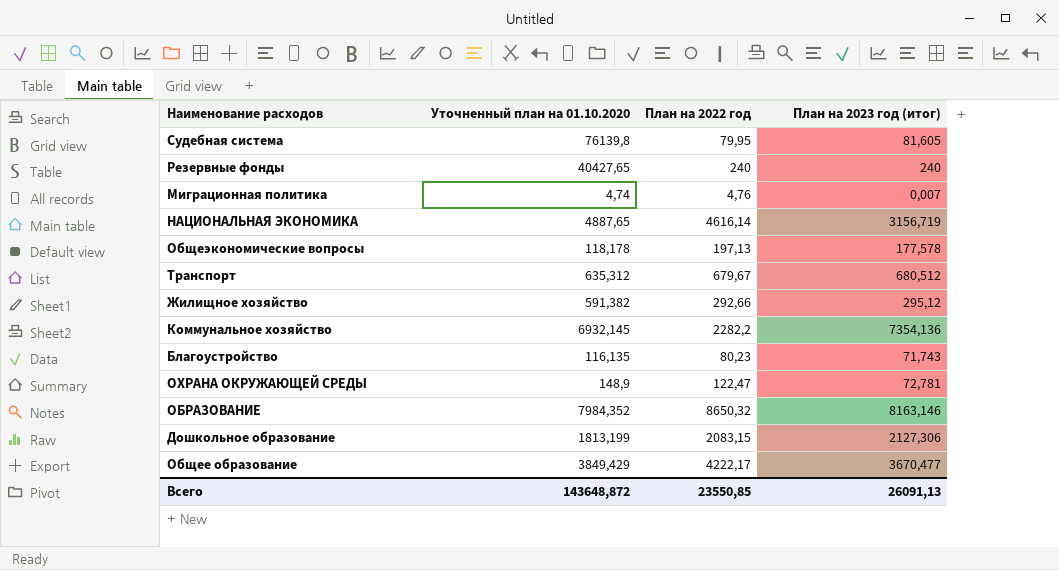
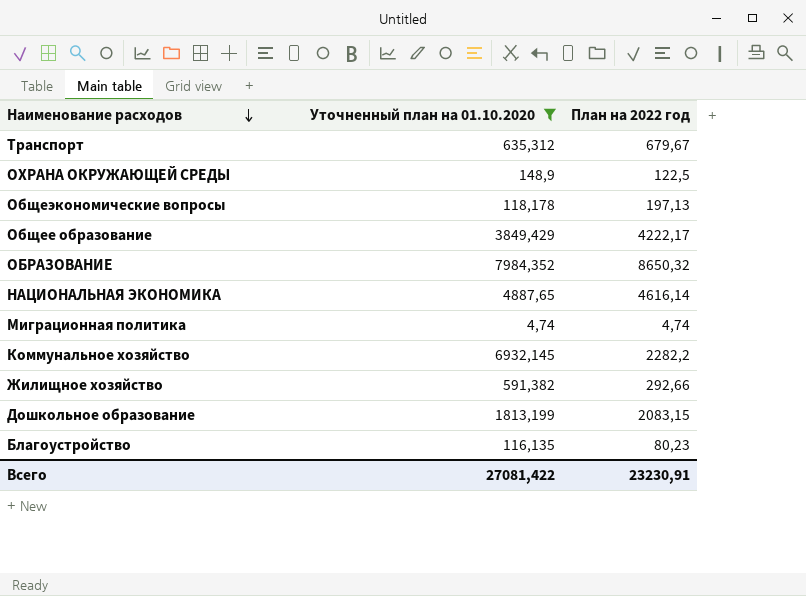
filter: none -> Уточненный план на 01.10.2020 <= 7984,352
row order: none -> Наименование расходов descending
column План на 2023 год (итог) | position: 4 -> none
ОХРАНА ОКРУЖАЮЩЕЙ СРЕДЫ | План на 2022 год: 122,47 -> 122,5
Миграционная политика | План на 2022 год: 4,76 -> 4,74
Всего | Уточненный план на 01.10.2020: 143648,872 -> 27081,422
Всего | План на 2022 год: 23550,85 -> 23230,91

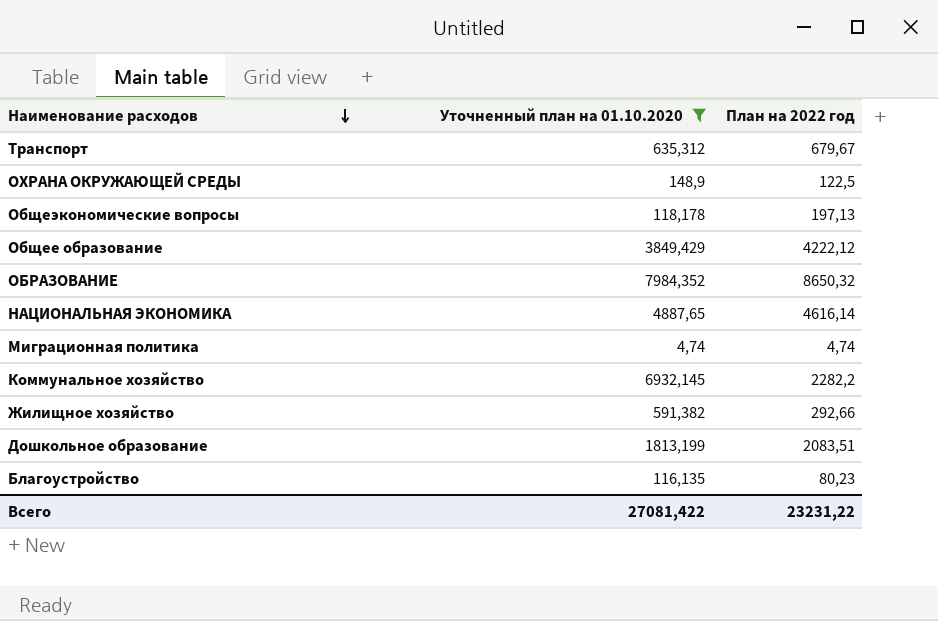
Общее образование | План на 2022 год: 4222,17 -> 4222,12
Дошкольное образование | План на 2022 год: 2083,15 -> 2083,51
Всего | План на 2022 год: 23230,91 -> 23231,22

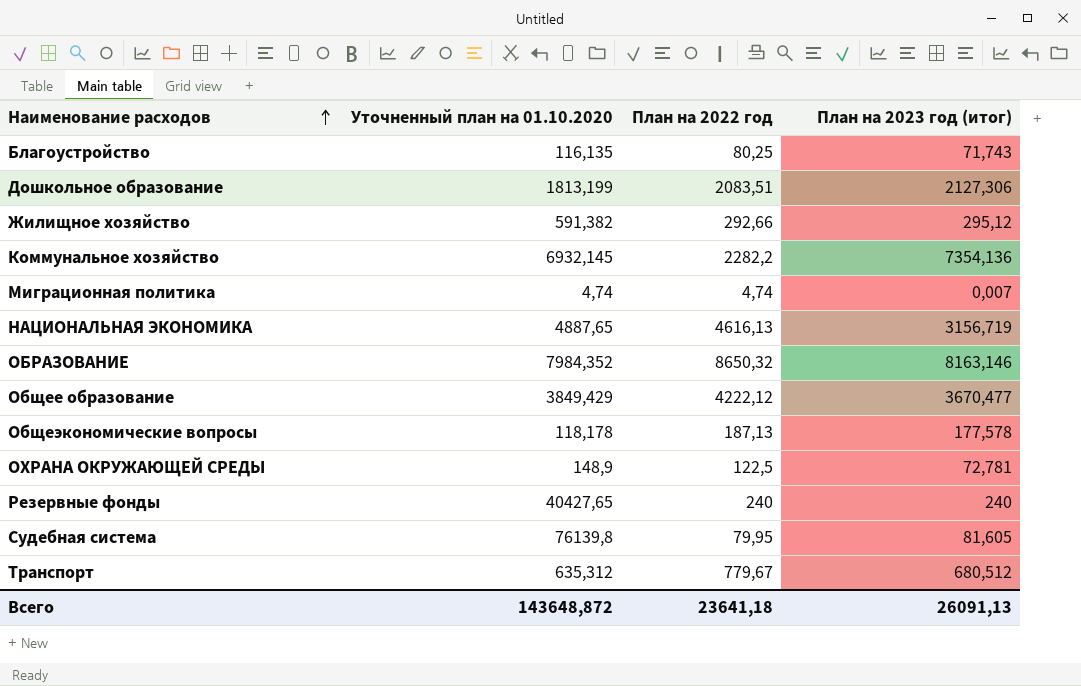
filter: Уточненный план на 01.10.2020 <= 7984,352 -> none
row order: Наименование расходов descending -> Наименование расходов ascending
column План на 2023 год (итог) | position: none -> 4
Благоустройство | План на 2022 год: 80,23 -> 80,25
НАЦИОНАЛЬНАЯ ЭКОНОМИКА | План на 2022 год: 4616,14 -> 4616,13
Общеэкономические вопросы | План на 2022 год: 197,13 -> 187,13
Транспорт | План на 2022 год: 679,67 -> 779,67
Всего | Уточненный план на 01.10.2020: 27081,422 -> 143648,872
Всего | План на 2022 год: 23231,22 -> 23641,18

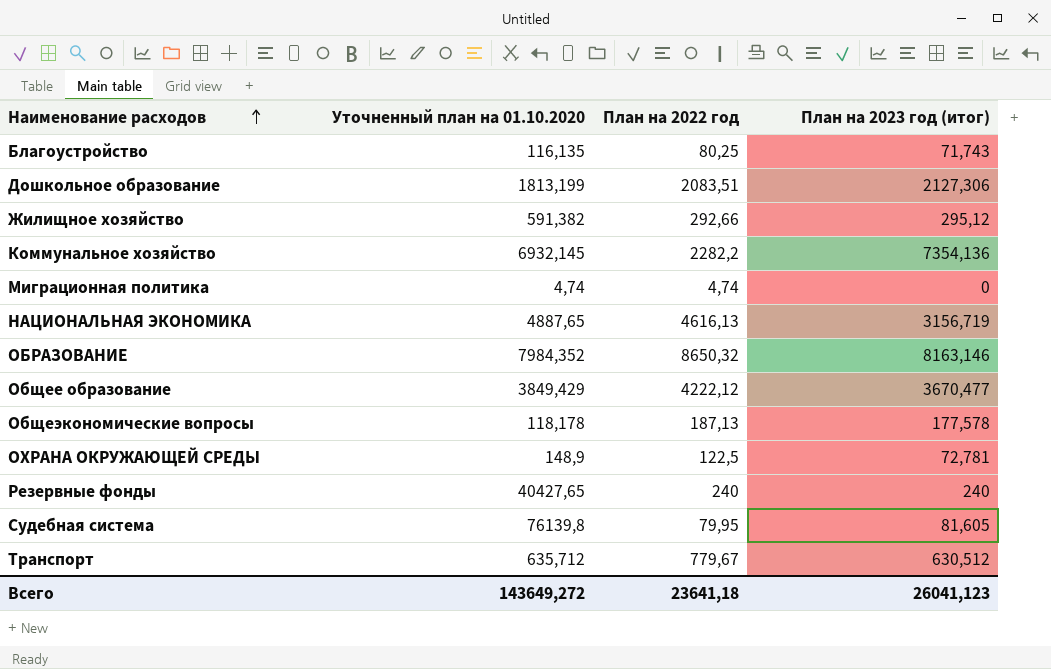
Миграционная политика | План на 2023 год (итог): 0,007 -> 0
Транспорт | Уточненный план на 01.10.2020: 635,312 -> 635,712
Транспорт | План на 2023 год (итог): 680,512 -> 630,512
Всего | Уточненный план на 01.10.2020: 143648,872 -> 143649,272
Всего | План на 2023 год (итог): 26091,13 -> 26041,123

